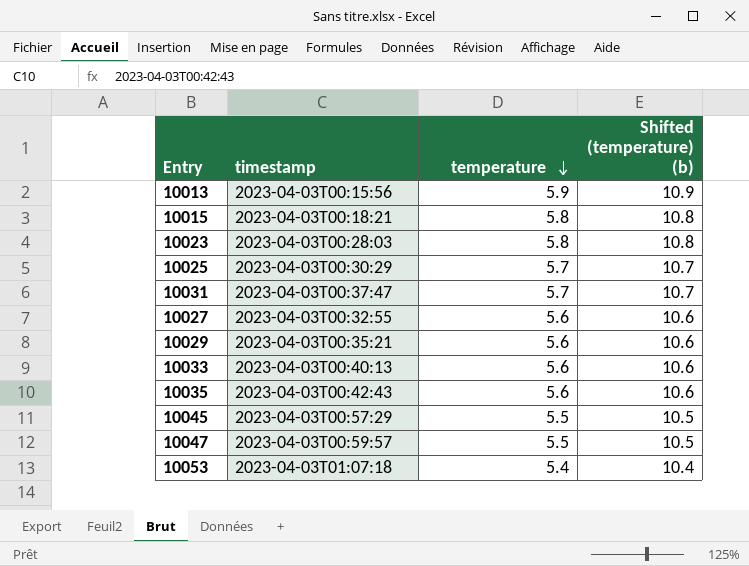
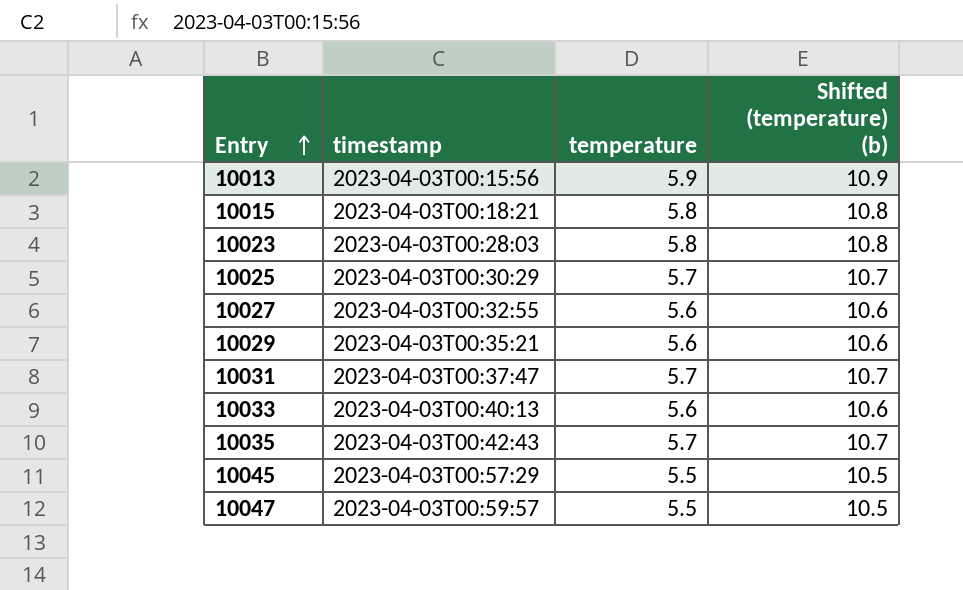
row order: temperature descending -> Entry ascending
row 10053: 2023-04-03T01:07:18 | 5.4 | 10.4 -> none
10035 | temperature: 5.6 -> 5.7
10035 | Shifted (temperature) (b): 10.6 -> 10.7

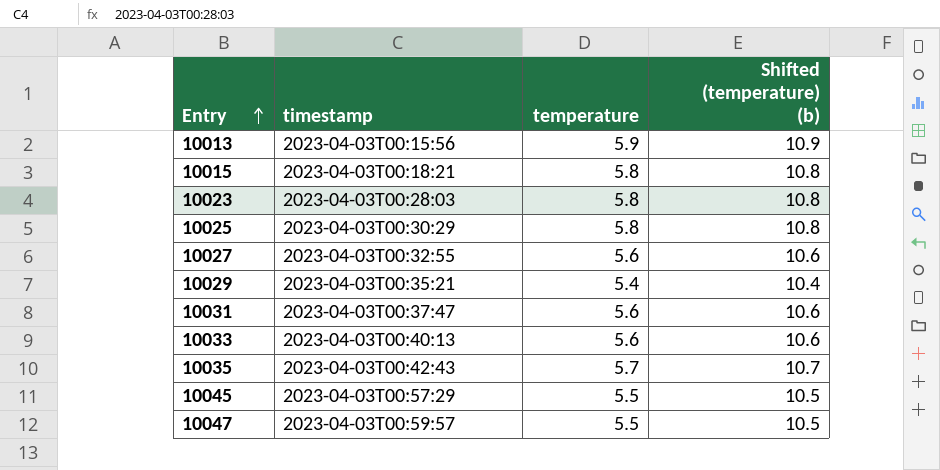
10025 | temperature: 5.7 -> 5.8
10025 | Shifted (temperature) (b): 10.7 -> 10.8
10029 | temperature: 5.6 -> 5.4
10029 | Shifted (temperature) (b): 10.6 -> 10.4
10031 | temperature: 5.7 -> 5.6
10031 | Shifted (temperature) (b): 10.7 -> 10.6

